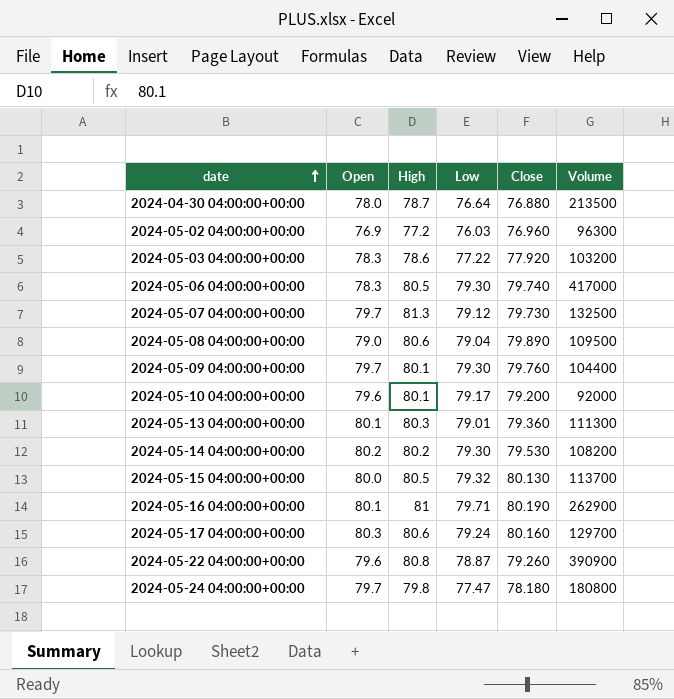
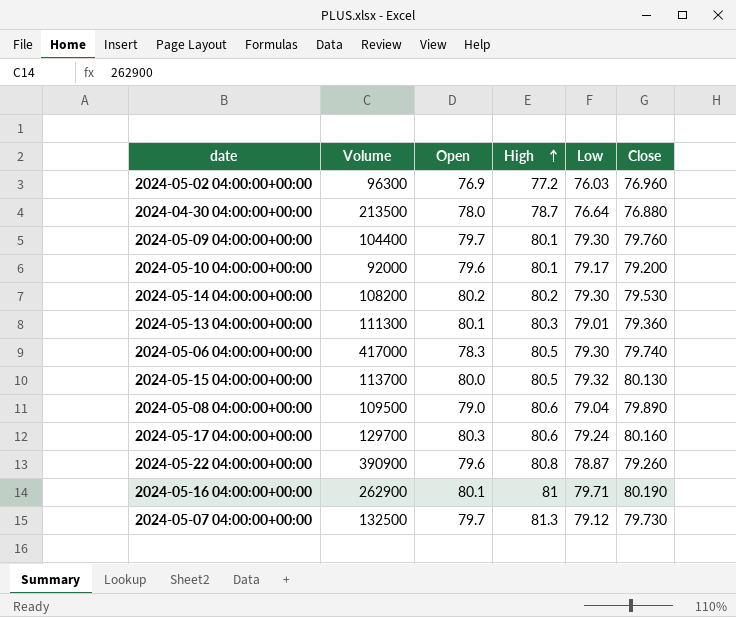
row order: date ascending -> High ascending
column Volume | position: 6 -> 2
row 2024-05-03 04:00:00+00:00: 78.3 | 78.6 | 77.22 | 77.920 | 103200 -> none
row 2024-05-24 04:00:00+00:00: 79.7 | 79.8 | 77.47 | 78.180 | 180800 -> none

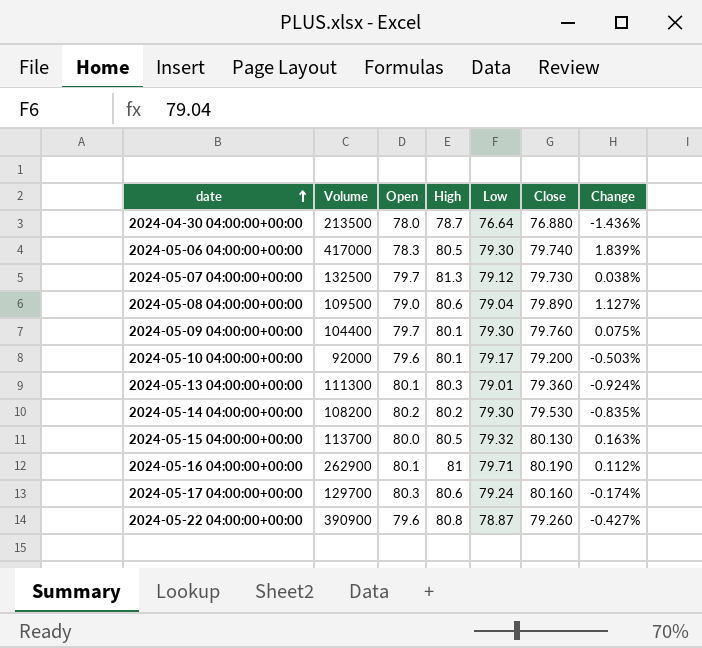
row order: High ascending -> date ascending
column Change | formula: none -> ([Close] - [Open]) / [Open]
row 2024-05-02 04:00:00+00:00: 96300 | 76.9 | 77.2 | 76.03 | 76.960 -> none

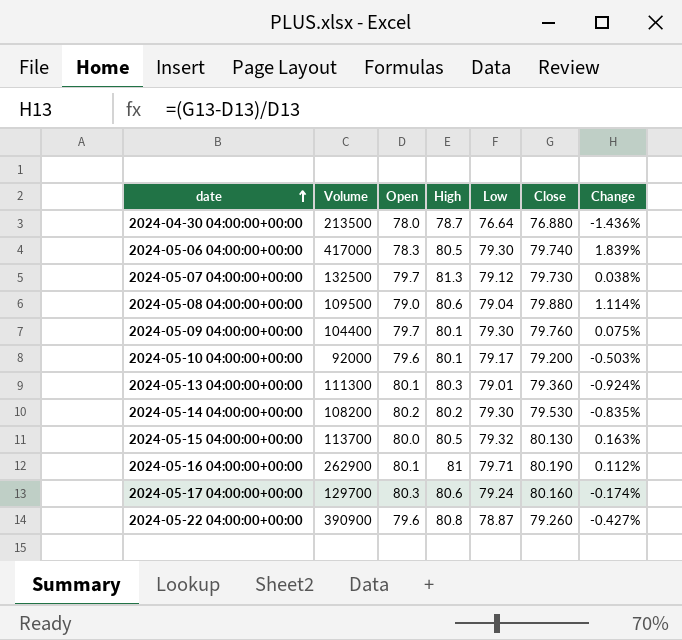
2024-05-08 04:00:00+00:00 | Close: 79.890 -> 79.880
2024-05-08 04:00:00+00:00 | Change: 1.127% -> 1.114%

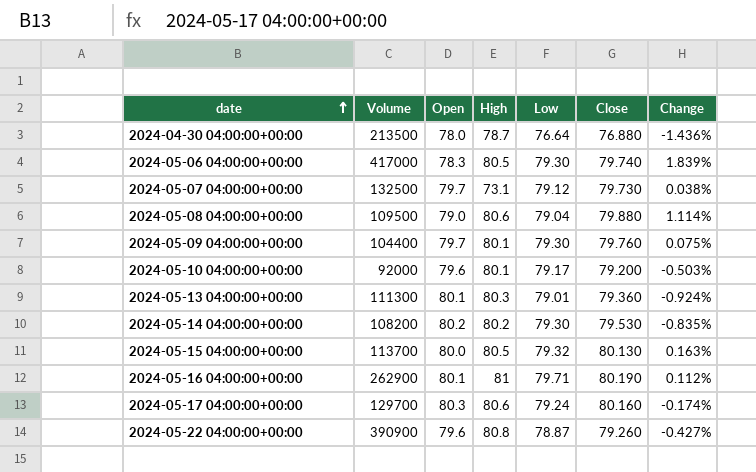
2024-05-07 04:00:00+00:00 | High: 81.3 -> 73.1

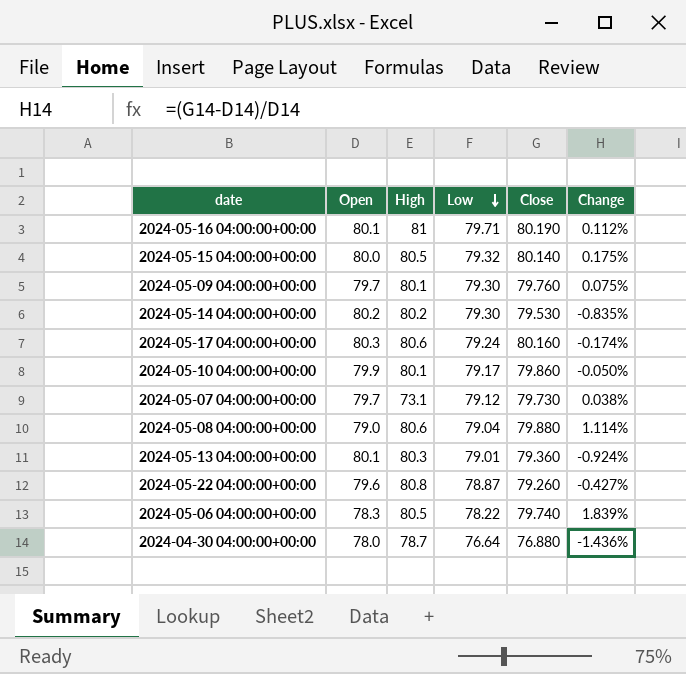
row order: date ascending -> Low descending
column Volume | position: 2 -> none
2024-05-15 04:00:00+00:00 | Close: 80.130 -> 80.140
2024-05-15 04:00:00+00:00 | Change: 0.163% -> 0.175%
2024-05-10 04:00:00+00:00 | Open: 79.6 -> 79.9
2024-05-10 04:00:00+00:00 | Close: 79.200 -> 79.860
2024-05-10 04:00:00+00:00 | Change: -0.503% -> -0.050%
2024-05-06 04:00:00+00:00 | Low: 79.30 -> 78.22

